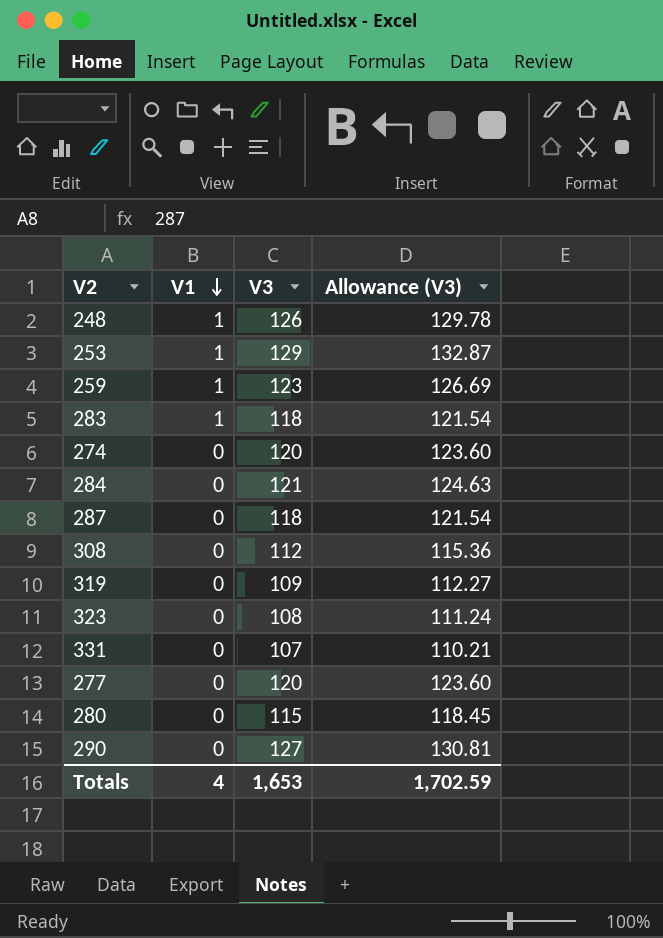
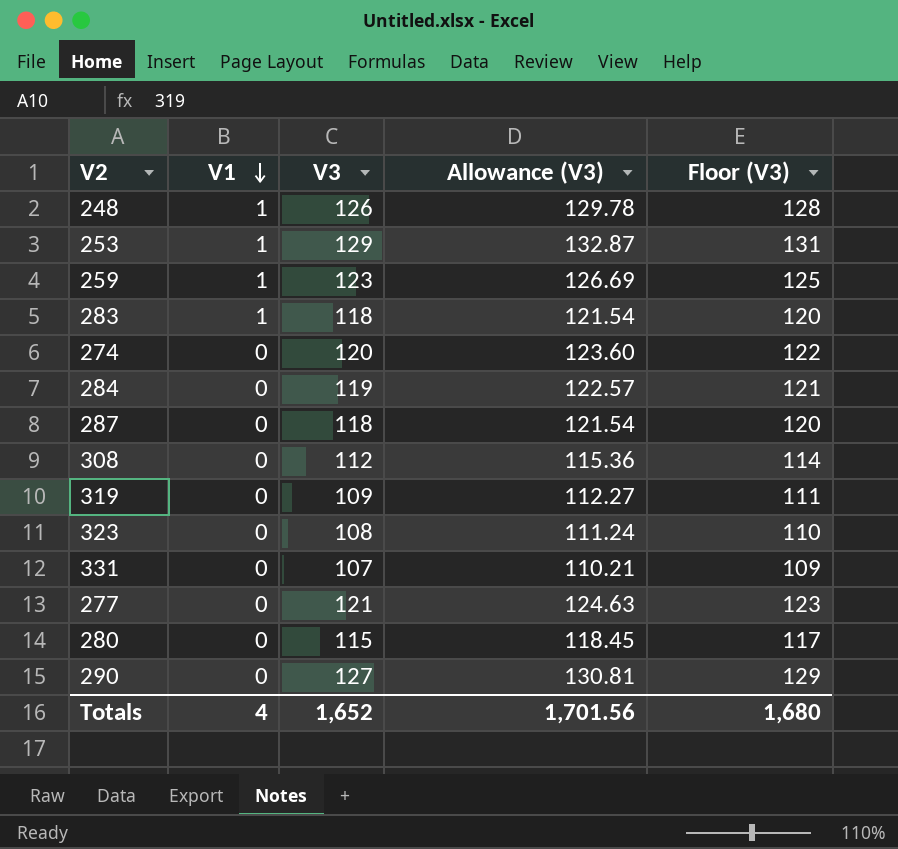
column Floor (V3) | formula: none -> [V3] + 2
284 | V3: 121 -> 119
284 | Allowance (V3): 124.63 -> 122.57
277 | V3: 120 -> 121
277 | Allowance (V3): 123.60 -> 124.63
Totals | V3: 1,653 -> 1,652
Totals | Allowance (V3): 1,702.59 -> 1,701.56

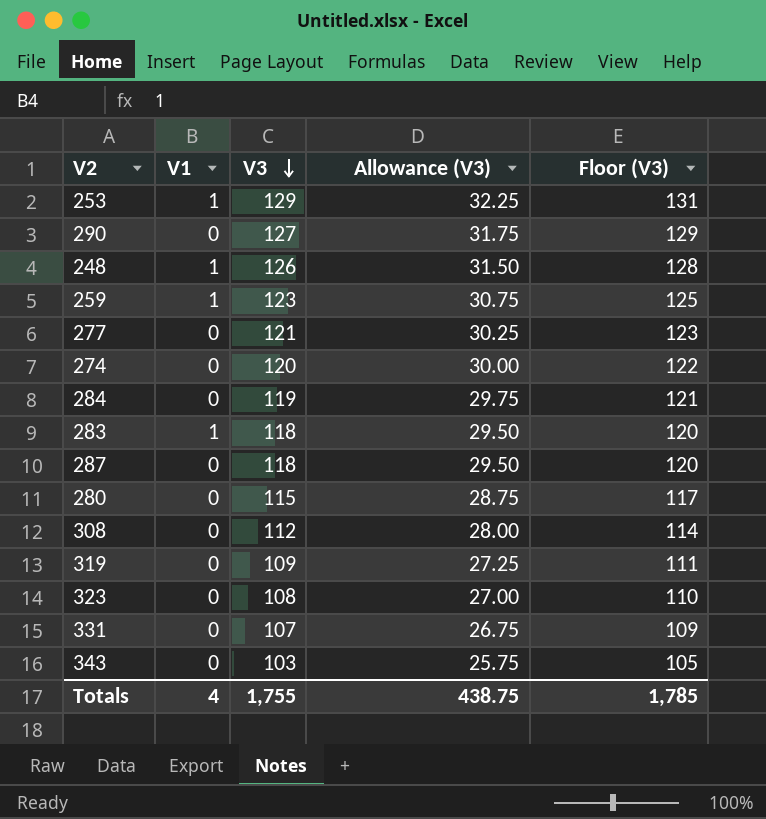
row order: V1 descending -> V3 descending
column Allowance (V3) | formula: [V3] * 1.03 -> [V3] * 0.25
row 343: none -> 0 | 103 | 25.75 | 105
Totals | V3: 1,652 -> 1,755
Totals | Allowance (V3): 1,701.56 -> 438.75
Totals | Floor (V3): 1,680 -> 1,785

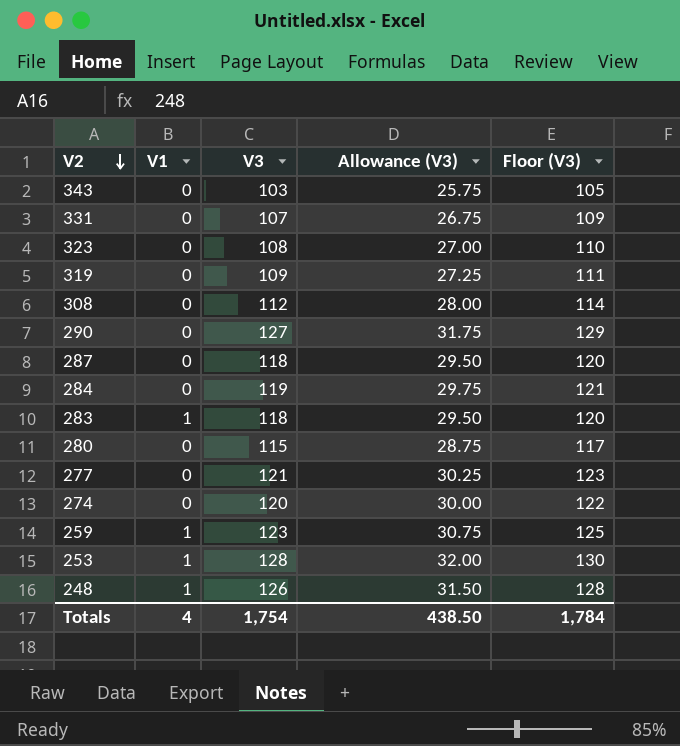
row order: V3 descending -> V2 descending
253 | V3: 129 -> 128
253 | Allowance (V3): 32.25 -> 32.00
253 | Floor (V3): 131 -> 130
Totals | V3: 1,755 -> 1,754
Totals | Allowance (V3): 438.75 -> 438.50
Totals | Floor (V3): 1,785 -> 1,784

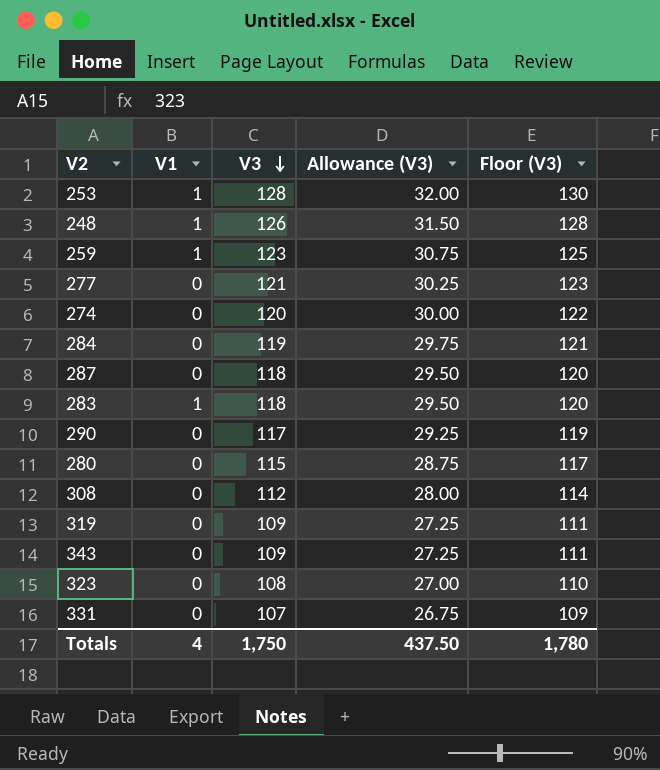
row order: V2 descending -> V3 descending
290 | V3: 127 -> 117
290 | Allowance (V3): 31.75 -> 29.25
290 | Floor (V3): 129 -> 119
343 | V3: 103 -> 109
343 | Allowance (V3): 25.75 -> 27.25
343 | Floor (V3): 105 -> 111
Totals | V3: 1,754 -> 1,750
Totals | Allowance (V3): 438.50 -> 437.50
Totals | Floor (V3): 1,784 -> 1,780

